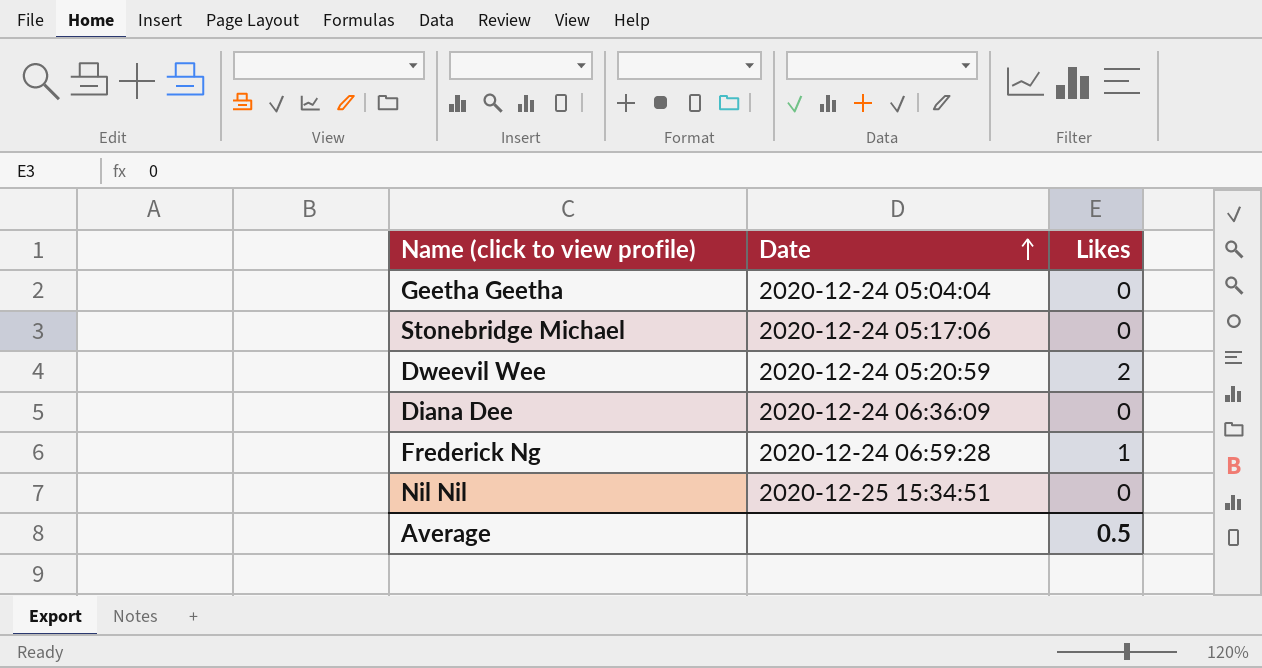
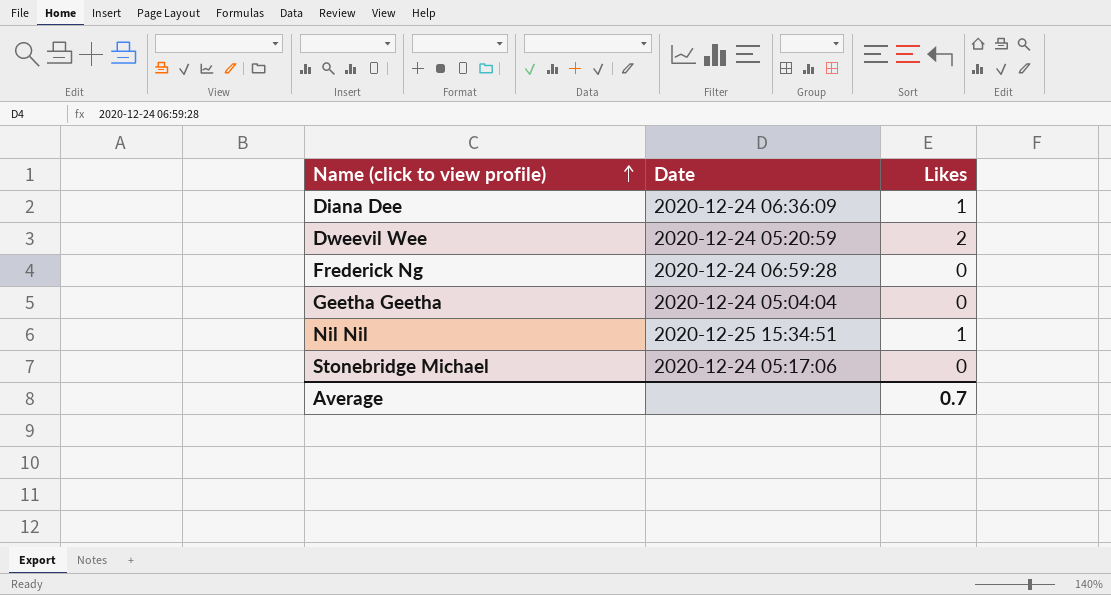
row order: Date ascending -> Name (click to view profile) ascending
Diana Dee | Likes: 0 -> 1
Frederick Ng | Likes: 1 -> 0
Nil Nil | Likes: 0 -> 1
Average | Likes: 0.5 -> 0.7

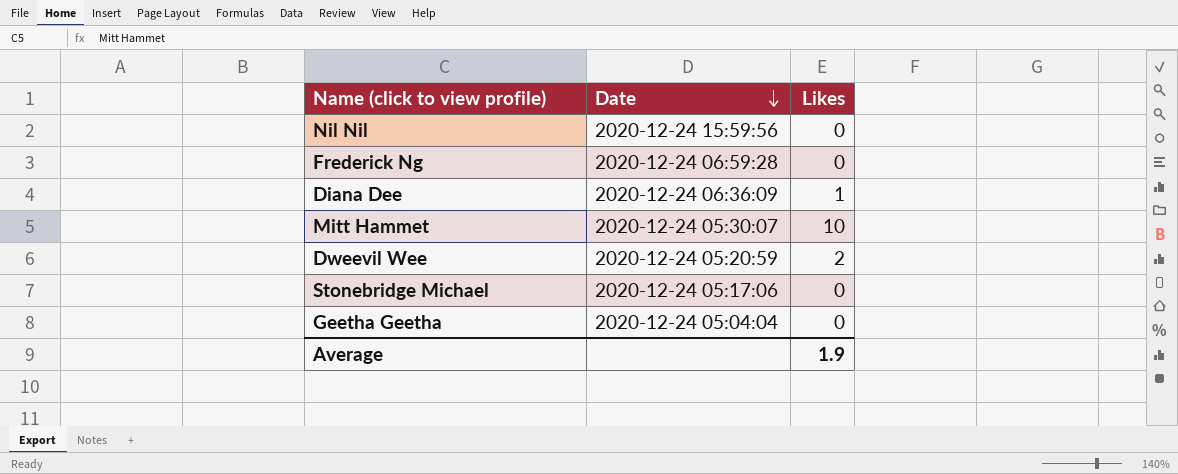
row order: Name (click to view profile) ascending -> Date descending
Nil Nil | Date: 2020-12-25 15:34:51 -> 2020-12-24 15:59:56
Nil Nil | Likes: 1 -> 0
row Mitt Hammet: none -> 2020-12-24 05:30:07 | 10
Average | Likes: 0.7 -> 1.9

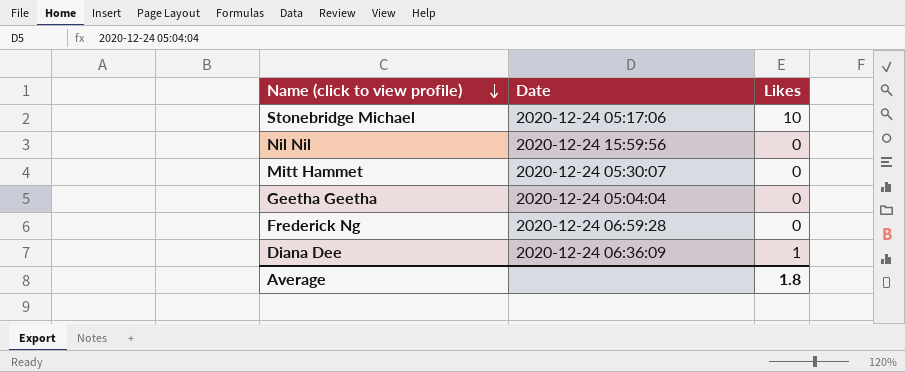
row order: Date descending -> Name (click to view profile) descending
row Dweevil Wee: 2020-12-24 05:20:59 | 2 -> none
Stonebridge Michael | Likes: 0 -> 10
Mitt Hammet | Likes: 10 -> 0
Average | Likes: 1.9 -> 1.8

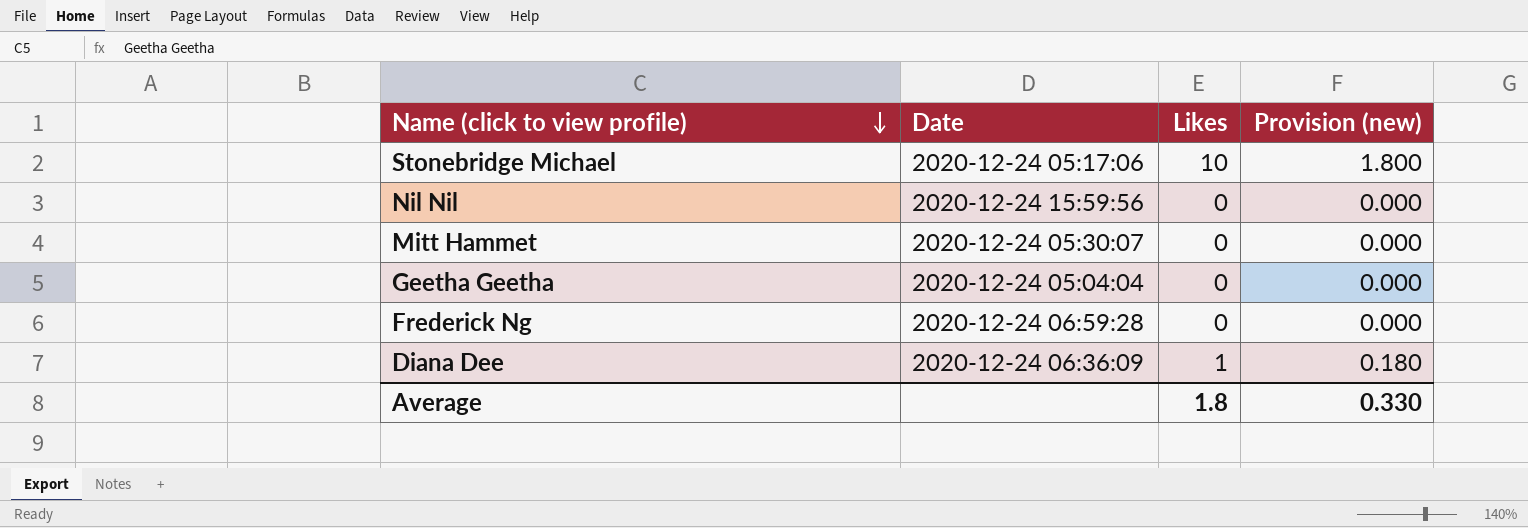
column Provision (new) | formula: none -> [Likes] * 0.18

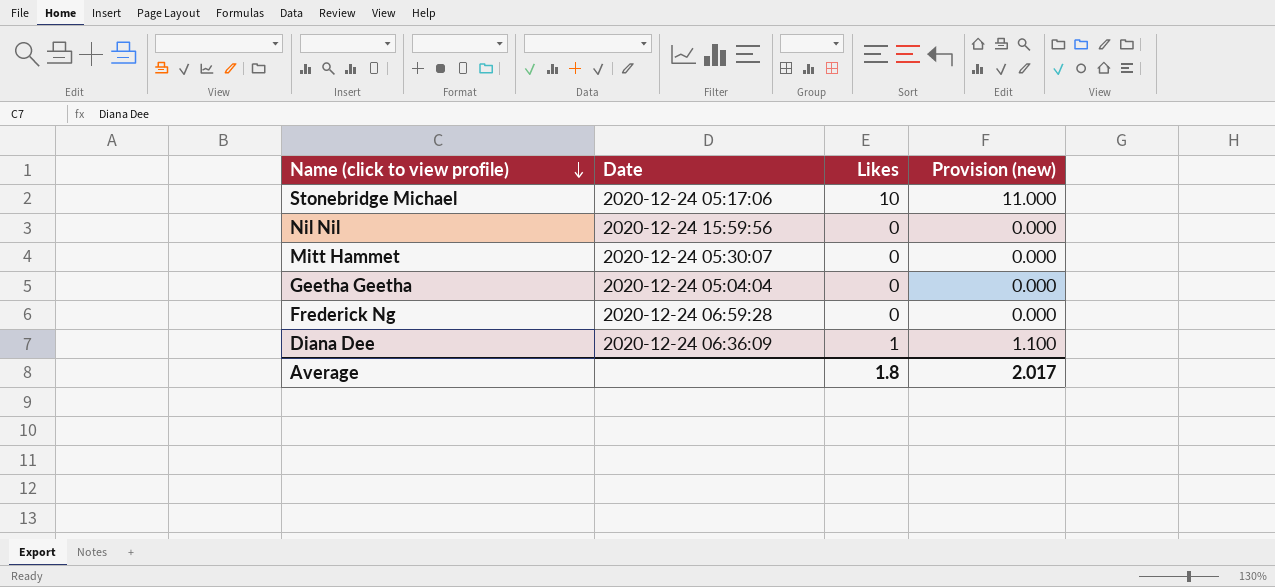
column Provision (new) | formula: [Likes] * 0.18 -> [Likes] * 1.1
Average | Provision (new): 0.330 -> 2.017

